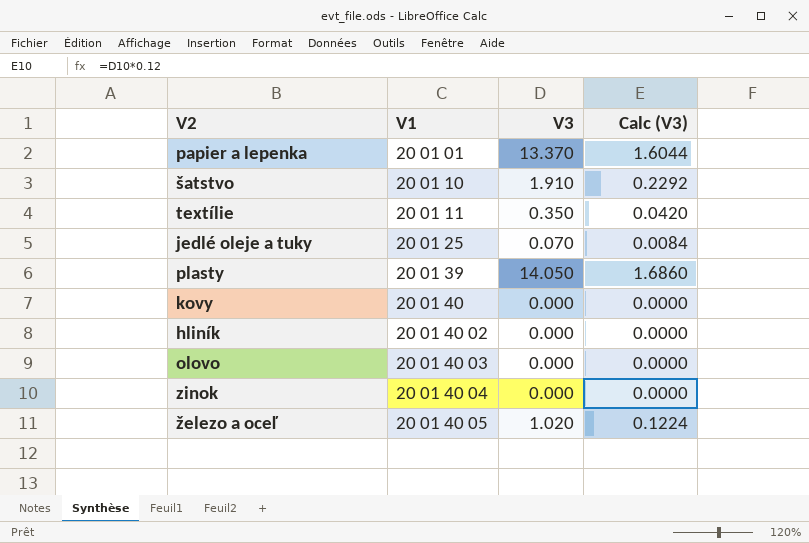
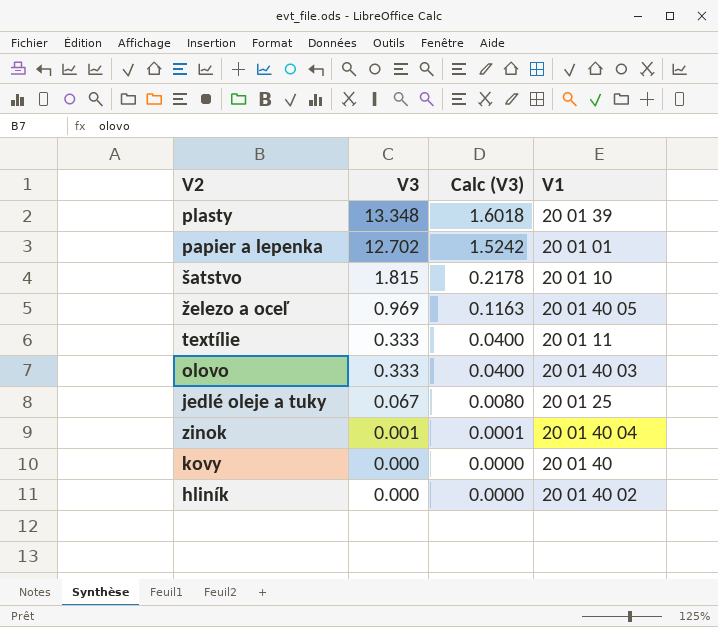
row order: V1 ascending -> V3 descending
column V1 | position: 2 -> 4
plasty | V3: 14.050 -> 13.348
plasty | Calc (V3): 1.6860 -> 1.6018
papier a lepenka | V3: 13.370 -> 12.702
papier a lepenka | Calc (V3): 1.6044 -> 1.5242
šatstvo | V3: 1.910 -> 1.815
šatstvo | Calc (V3): 0.2292 -> 0.2178
železo a oceľ | V3: 1.020 -> 0.969
železo a oceľ | Calc (V3): 0.1224 -> 0.1163
textílie | V3: 0.350 -> 0.333
textílie | Calc (V3): 0.0420 -> 0.0400
olovo | V3: 0.000 -> 0.333
olovo | Calc (V3): 0.0000 -> 0.0400
jedlé oleje a tuky | V3: 0.070 -> 0.067
jedlé oleje a tuky | Calc (V3): 0.0084 -> 0.0080
zinok | V3: 0.000 -> 0.001
zinok | Calc (V3): 0.0000 -> 0.0001

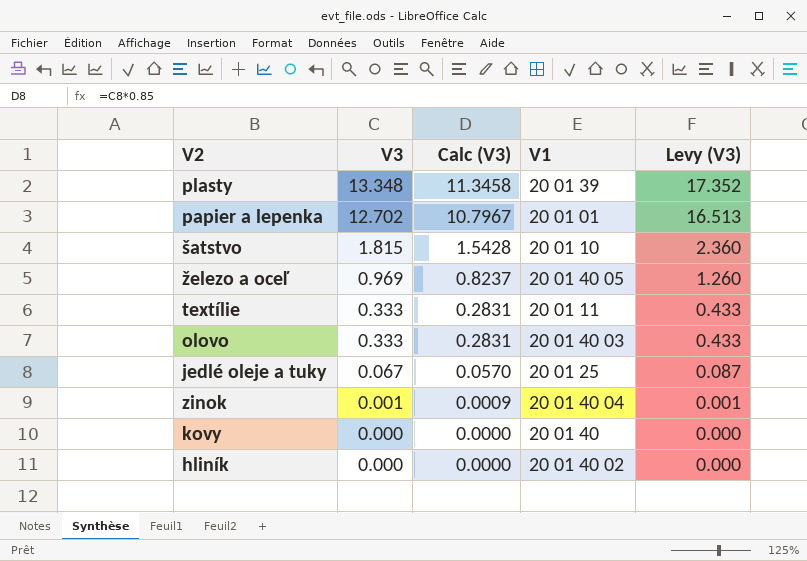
column Calc (V3) | formula: [V3] * 0.12 -> [V3] * 0.85
column Levy (V3) | formula: none -> [V3] * 1.3

